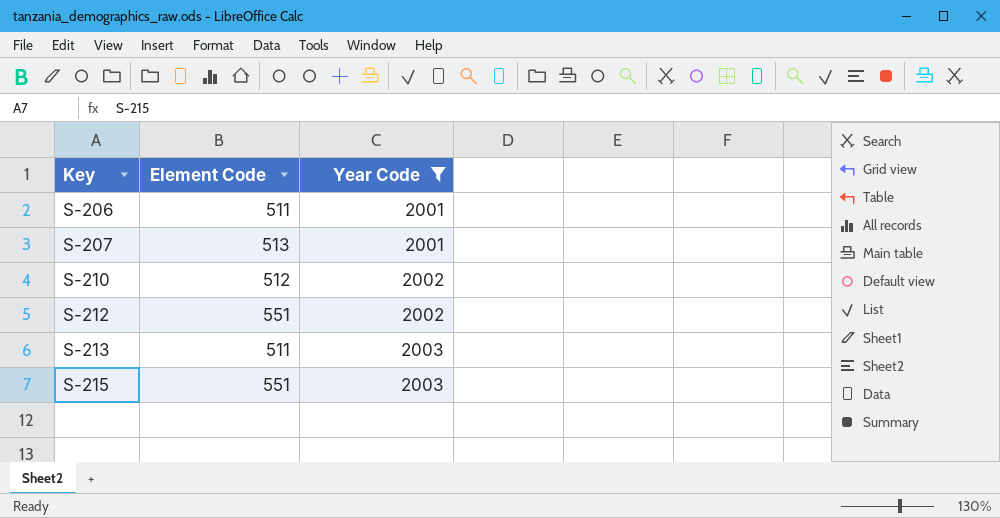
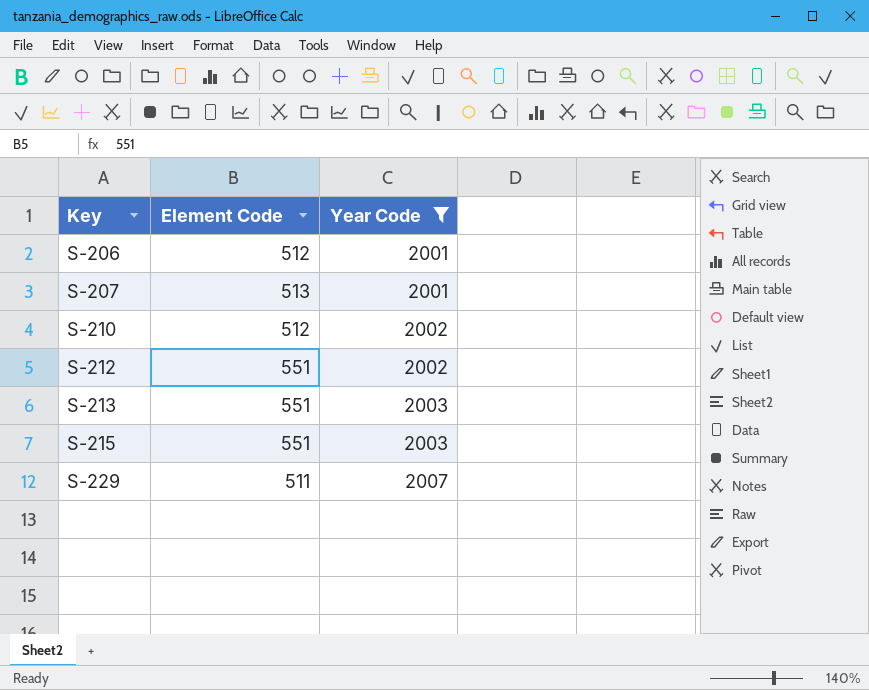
S-206 | Element Code: 511 -> 512
S-213 | Element Code: 511 -> 551
row S-229: none -> 511 | 2007

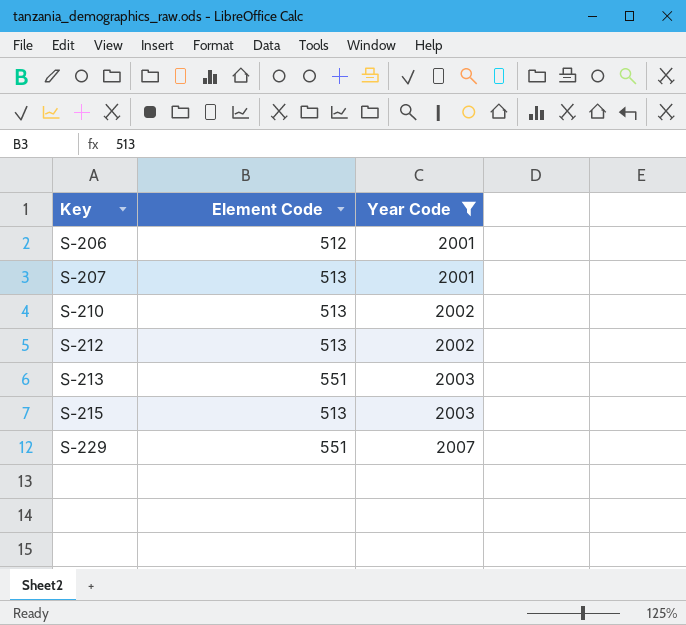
S-210 | Element Code: 512 -> 513
S-212 | Element Code: 551 -> 513
S-215 | Element Code: 551 -> 513
S-229 | Element Code: 511 -> 551

